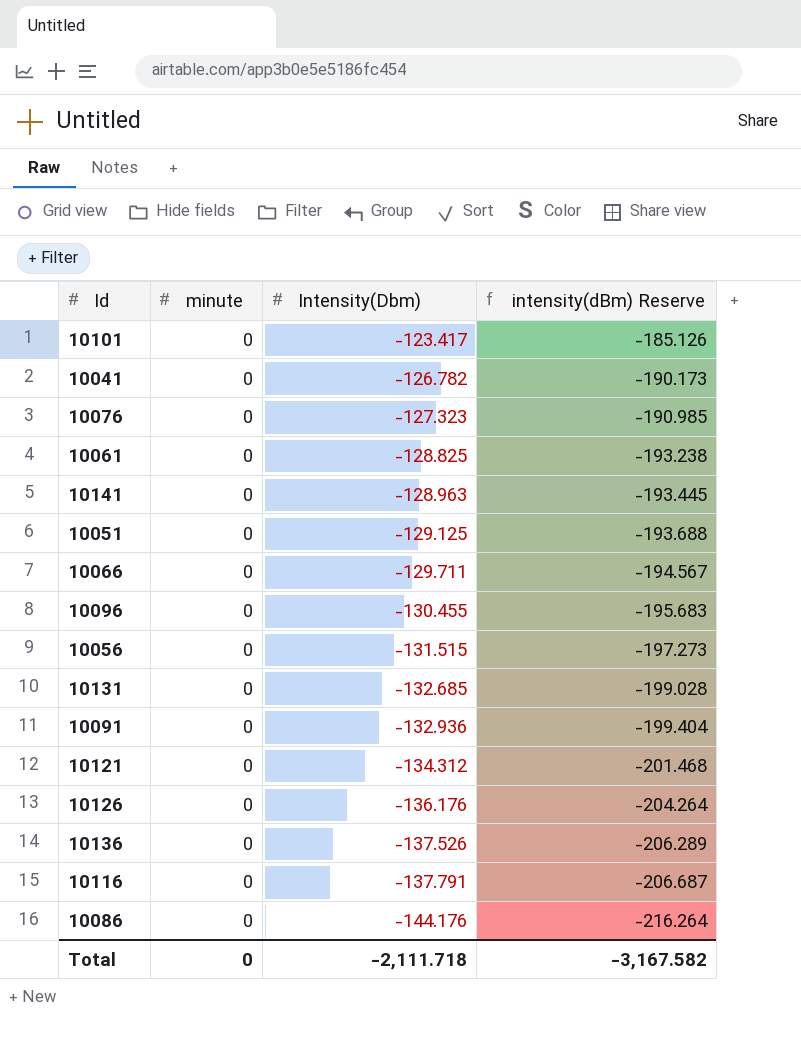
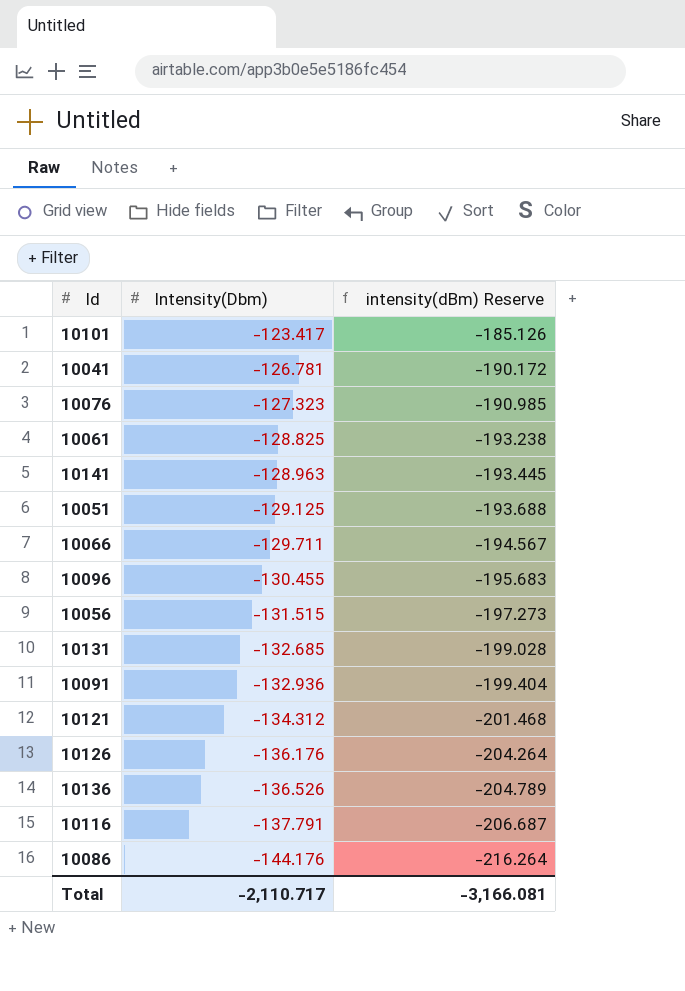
column minute | position: 2 -> none
10041 | Intensity(Dbm): -126.782 -> -126.781
10041 | intensity(dBm) Reserve: -190.173 -> -190.172
10136 | Intensity(Dbm): -137.526 -> -136.526
10136 | intensity(dBm) Reserve: -206.289 -> -204.789
Total | Intensity(Dbm): -2,111.718 -> -2,110.717
Total | intensity(dBm) Reserve: -3,167.582 -> -3,166.081

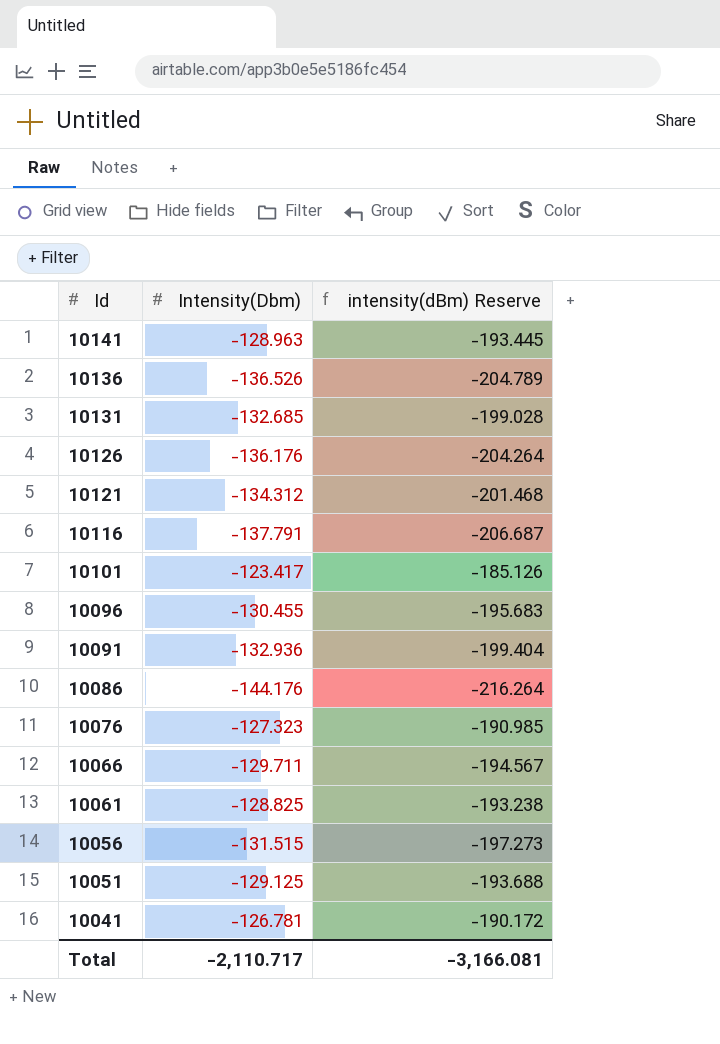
row order: Intensity(Dbm) descending -> Id descending

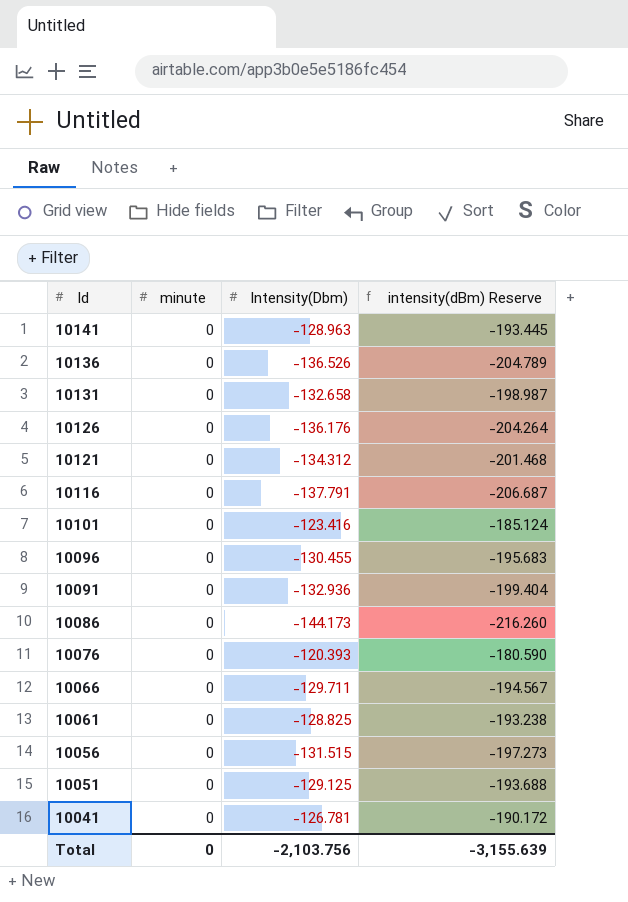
column minute | position: none -> 2
10131 | Intensity(Dbm): -132.685 -> -132.658
10131 | intensity(dBm) Reserve: -199.028 -> -198.987
10101 | Intensity(Dbm): -123.417 -> -123.416
10101 | intensity(dBm) Reserve: -185.126 -> -185.124
10086 | Intensity(Dbm): -144.176 -> -144.173
10086 | intensity(dBm) Reserve: -216.264 -> -216.260
10076 | Intensity(Dbm): -127.323 -> -120.393
10076 | intensity(dBm) Reserve: -190.985 -> -180.590
Total | Intensity(Dbm): -2,110.717 -> -2,103.756
Total | intensity(dBm) Reserve: -3,166.081 -> -3,155.639

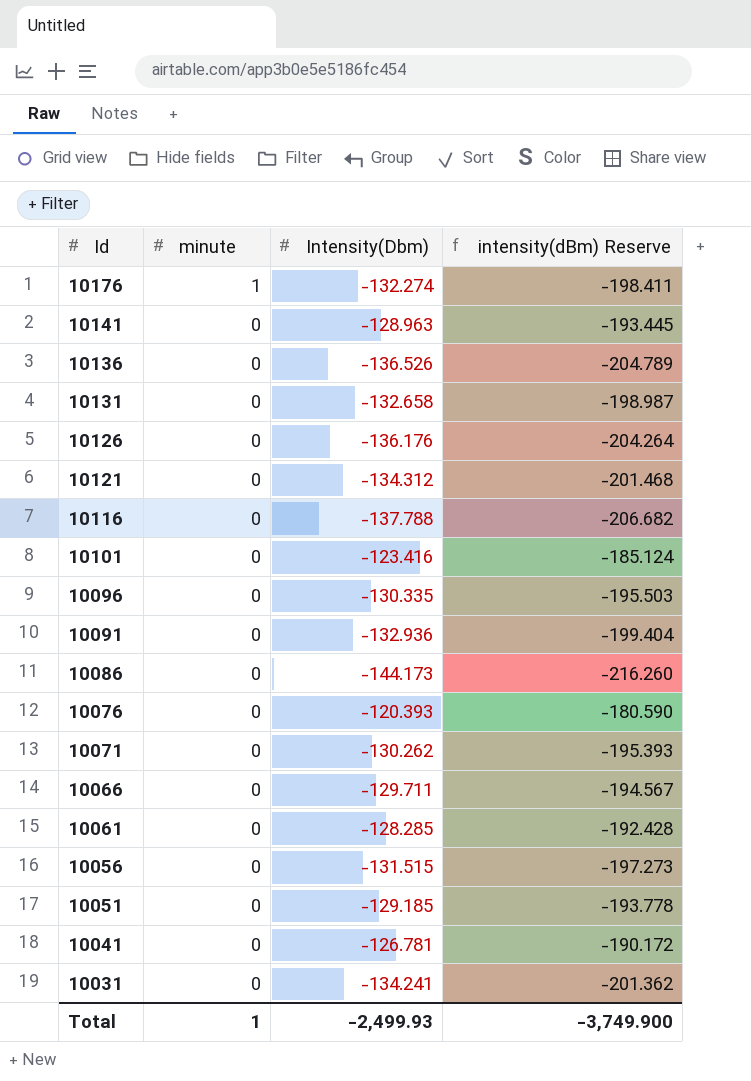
row 10176: none -> 1 | -132.274 | -198.411
10116 | Intensity(Dbm): -137.791 -> -137.788
10116 | intensity(dBm) Reserve: -206.687 -> -206.682
10096 | Intensity(Dbm): -130.455 -> -130.335
10096 | intensity(dBm) Reserve: -195.683 -> -195.503
row 10071: none -> 0 | -130.262 | -195.393
10061 | Intensity(Dbm): -128.825 -> -128.285
10061 | intensity(dBm) Reserve: -193.238 -> -192.428
10051 | Intensity(Dbm): -129.125 -> -129.185
10051 | intensity(dBm) Reserve: -193.688 -> -193.778
row 10031: none -> 0 | -134.241 | -201.362
Total | minute: 0 -> 1
Total | Intensity(Dbm): -2,103.756 -> -2,499.93
Total | intensity(dBm) Reserve: -3,155.639 -> -3,749.900

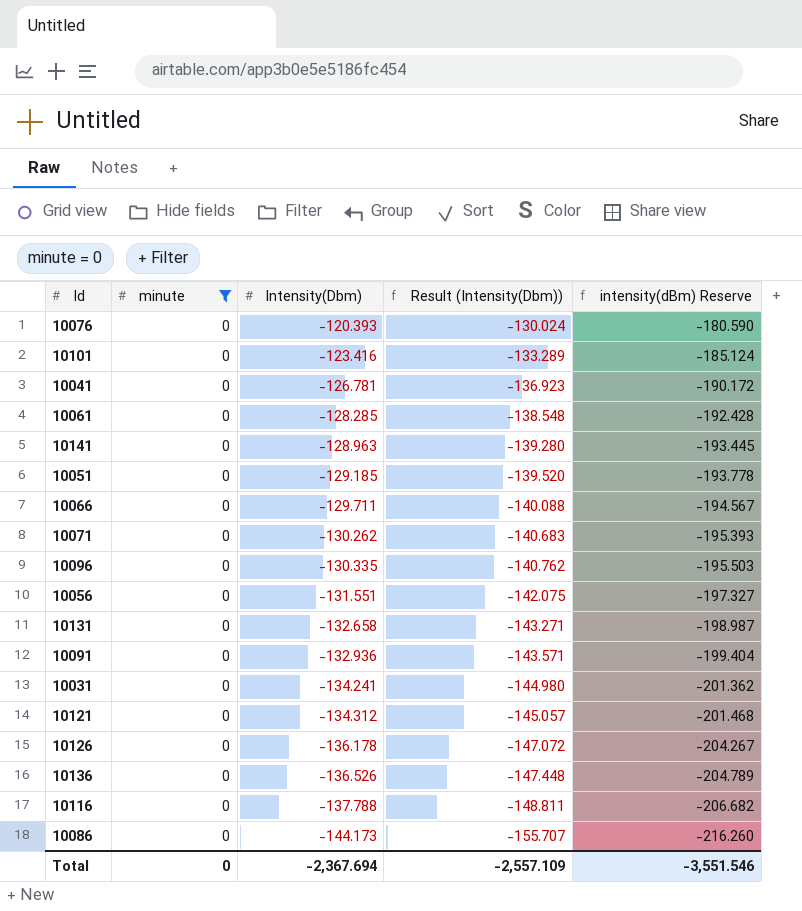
filter: none -> minute = 0
row order: Id descending -> Intensity(Dbm) descending
column Result (Intensity(Dbm)) | formula: none -> [Intensity(Dbm)] * 1.08
10056 | Intensity(Dbm): -131.515 -> -131.551
10056 | intensity(dBm) Reserve: -197.273 -> -197.327
10126 | Intensity(Dbm): -136.176 -> -136.178
10126 | intensity(dBm) Reserve: -204.264 -> -204.267
Total | minute: 1 -> 0
Total | Intensity(Dbm): -2,499.93 -> -2,367.694
Total | intensity(dBm) Reserve: -3,749.900 -> -3,551.546

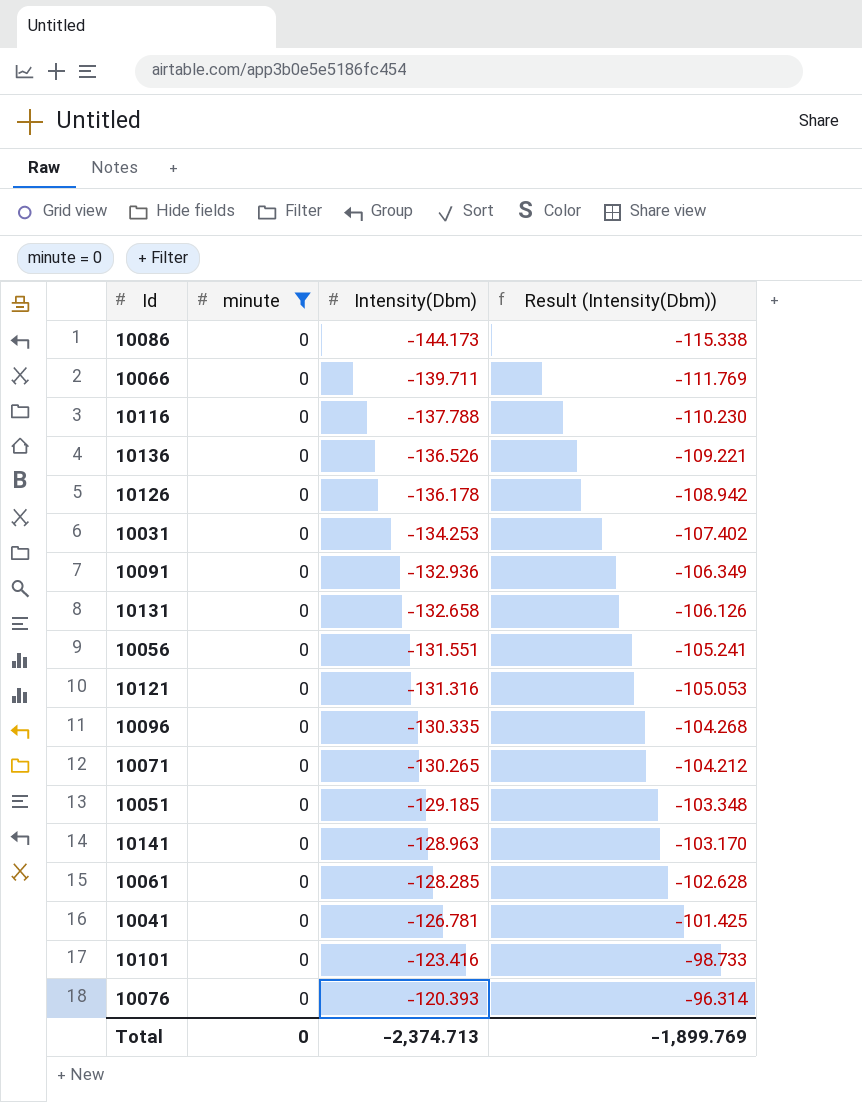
row order: Intensity(Dbm) descending -> Intensity(Dbm) ascending
column intensity(dBm) Reserve | formula: [Intensity(Dbm)] * 1.5 -> none
column Result (Intensity(Dbm)) | formula: [Intensity(Dbm)] * 1.08 -> [Intensity(Dbm)] * 0.8
10066 | Intensity(Dbm): -129.711 -> -139.711
10031 | Intensity(Dbm): -134.241 -> -134.253
10121 | Intensity(Dbm): -134.312 -> -131.316
10071 | Intensity(Dbm): -130.262 -> -130.265
Total | Intensity(Dbm): -2,367.694 -> -2,374.713
Total | Result (Intensity(Dbm)): -2,557.109 -> -1,899.769

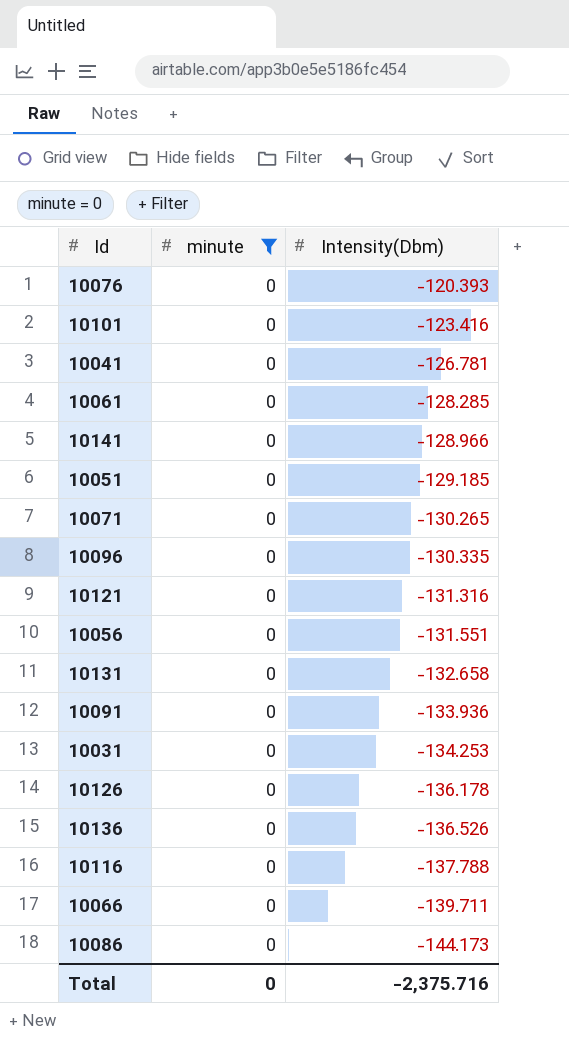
row order: Intensity(Dbm) ascending -> Intensity(Dbm) descending
column Result (Intensity(Dbm)) | formula: [Intensity(Dbm)] * 0.8 -> none
10141 | Intensity(Dbm): -128.963 -> -128.966
10091 | Intensity(Dbm): -132.936 -> -133.936
Total | Intensity(Dbm): -2,374.713 -> -2,375.716

